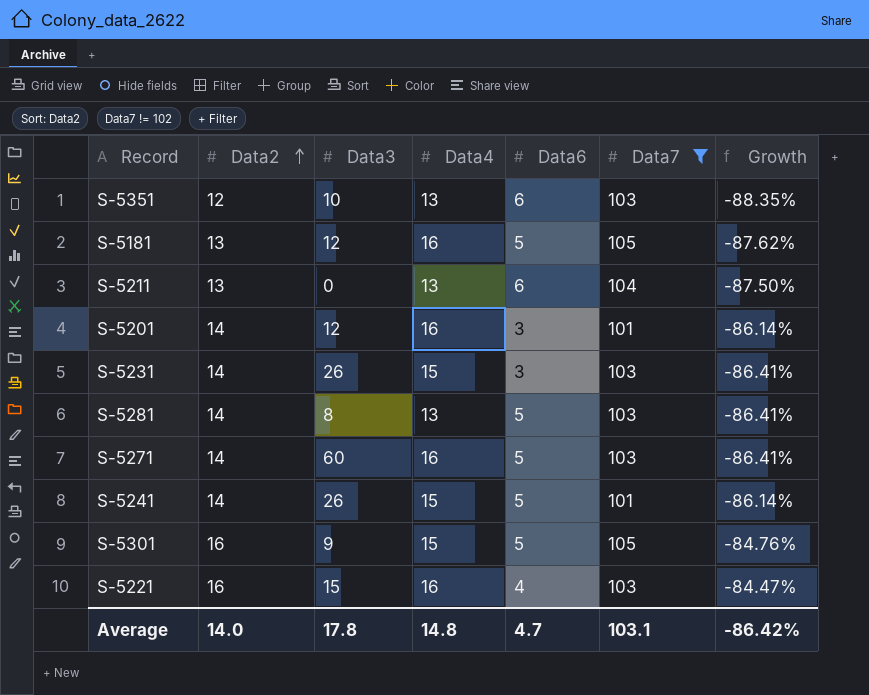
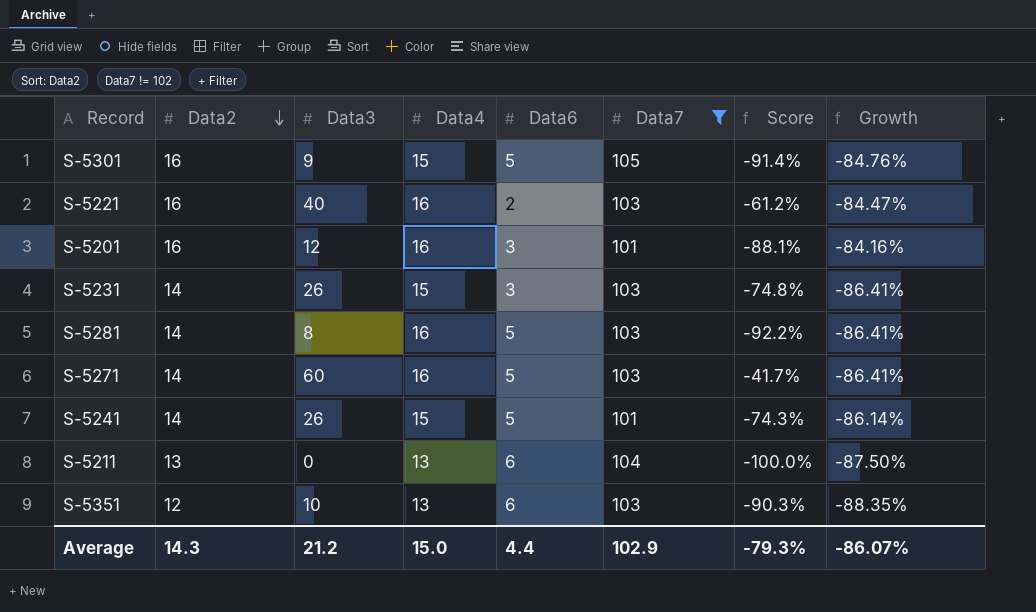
row order: Data2 ascending -> Data2 descending
column Score | formula: none -> ([Data3] - [Data7]) / [Data7]
row S-5181: 13 | 12 | 16 | 5 | 105 | -87.62% -> none
S-5221 | Data3: 15 -> 40
S-5221 | Data6: 4 -> 2
S-5201 | Data2: 14 -> 16
S-5201 | Growth: -86.14% -> -84.16%
S-5281 | Data4: 13 -> 16
Average | Data2: 14.0 -> 14.3
Average | Data3: 17.8 -> 21.2
Average | Data4: 14.8 -> 15.0
Average | Data6: 4.7 -> 4.4
Average | Data7: 103.1 -> 102.9
Average | Growth: -86.42% -> -86.07%

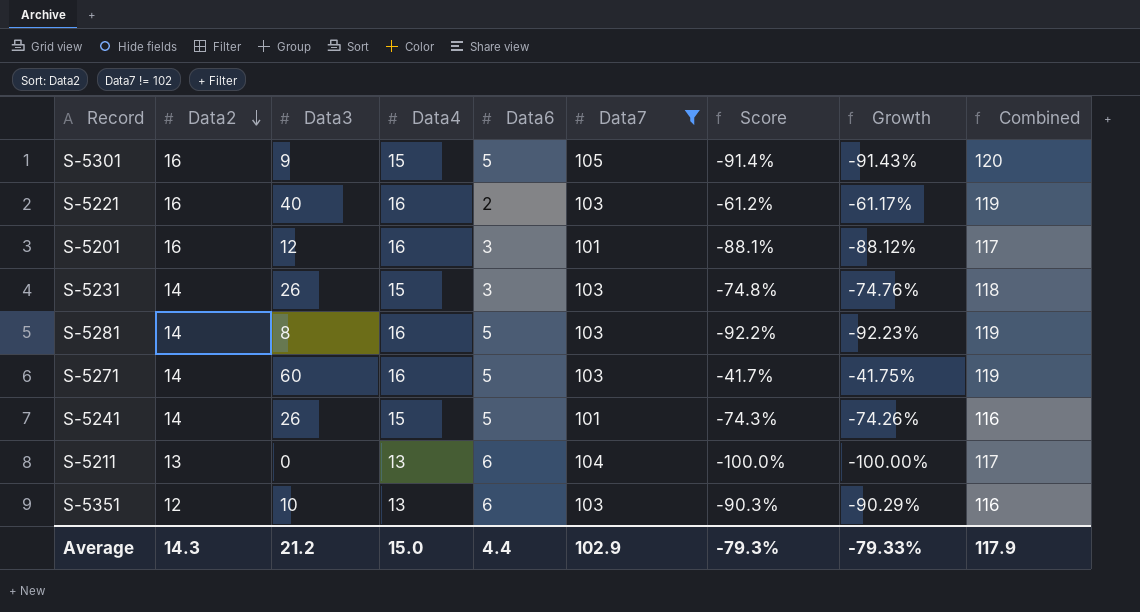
column Growth | formula: ([Data2] - [Data7]) / [Data7] -> ([Data3] - [Data7]) / [Data7]
column Combined | formula: none -> [Data4] + [Data7]
Average | Growth: -86.07% -> -79.33%

